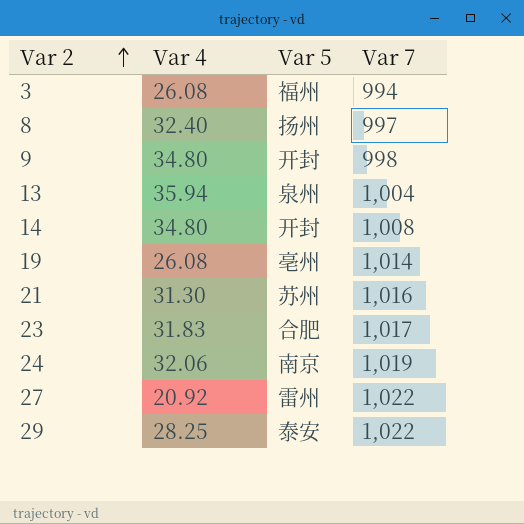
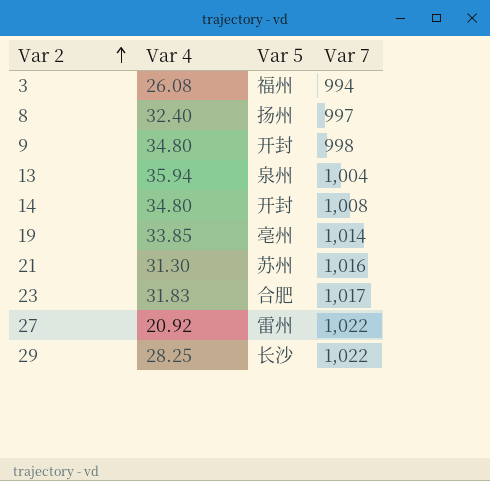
row 24: 32.06 | 南京 | 1,019 -> none
19 | Var 4: 26.08 -> 33.85
29 | Var 5: 泰安 -> 长沙

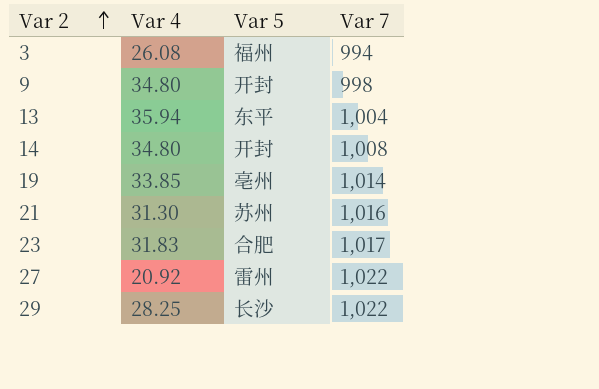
row 8: 32.40 | 扬州 | 997 -> none
13 | Var 5: 泉州 -> 东平

